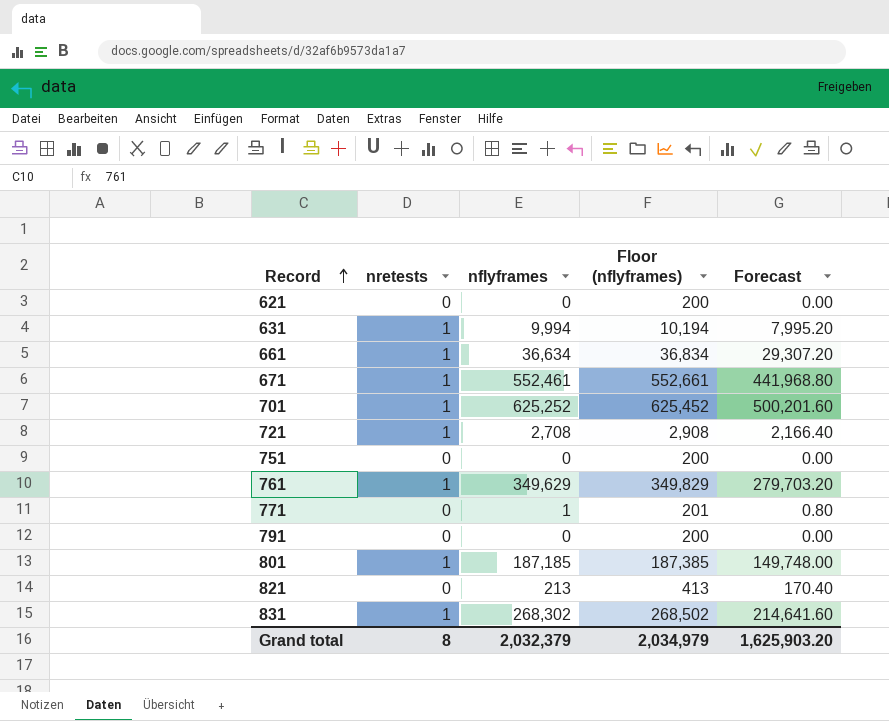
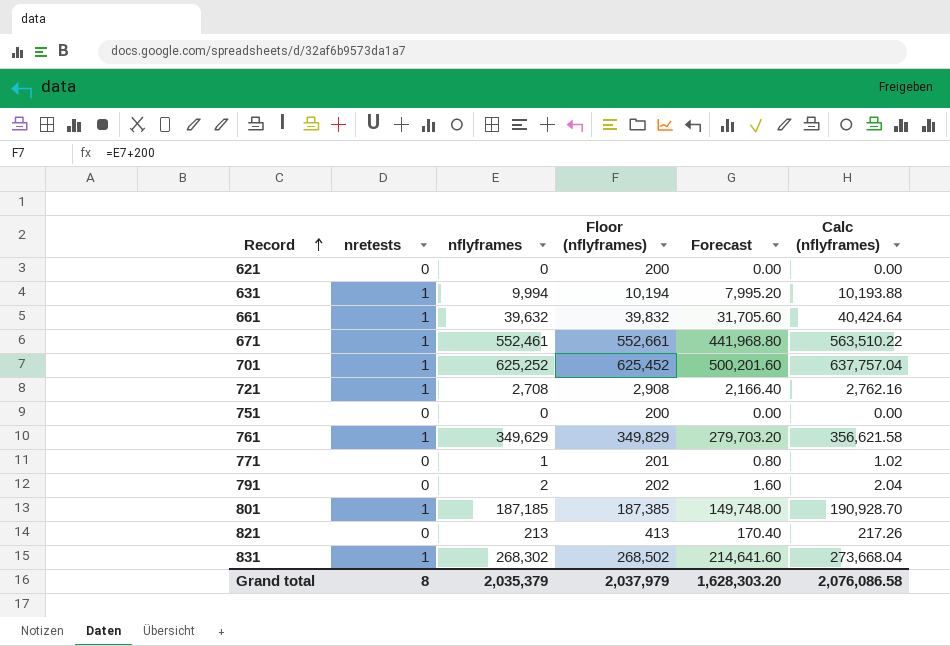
column Calc (nflyframes) | formula: none -> [nflyframes] * 1.02
661 | nflyframes: 36,634 -> 39,632
661 | Floor (nflyframes): 36,834 -> 39,832
661 | Forecast: 29,307.20 -> 31,705.60
791 | nflyframes: 0 -> 2
791 | Floor (nflyframes): 200 -> 202
791 | Forecast: 0.00 -> 1.60
Grand total | nflyframes: 2,032,379 -> 2,035,379
Grand total | Floor (nflyframes): 2,034,979 -> 2,037,979
Grand total | Forecast: 1,625,903.20 -> 1,628,303.20

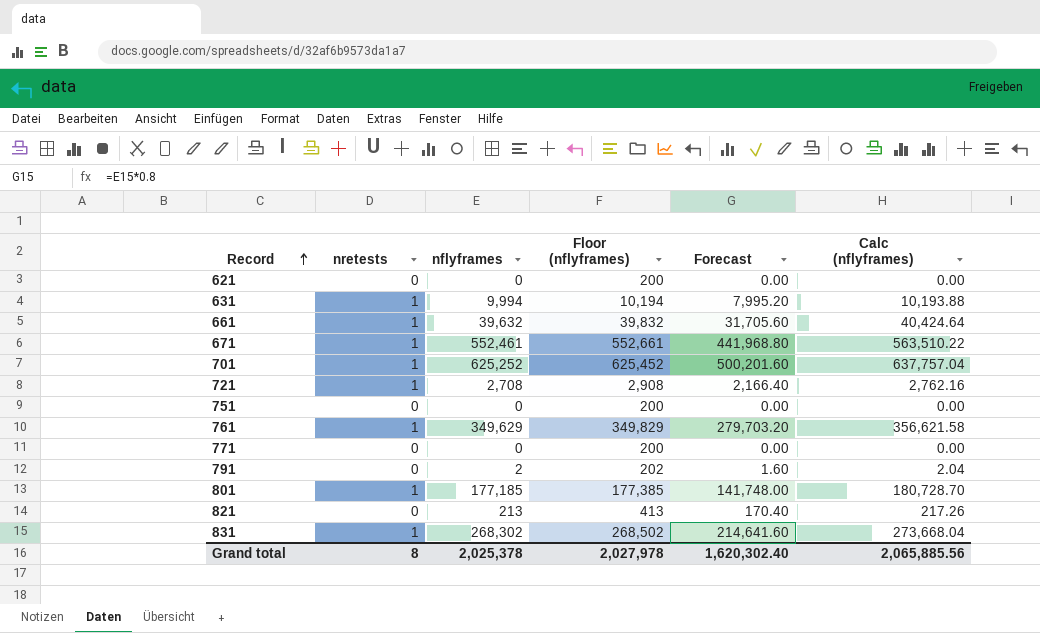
771 | nflyframes: 1 -> 0
771 | Floor (nflyframes): 201 -> 200
771 | Forecast: 0.80 -> 0.00
771 | Calc (nflyframes): 1.02 -> 0.00
801 | nflyframes: 187,185 -> 177,185
801 | Floor (nflyframes): 187,385 -> 177,385
801 | Forecast: 149,748.00 -> 141,748.00
801 | Calc (nflyframes): 190,928.70 -> 180,728.70
Grand total | nflyframes: 2,035,379 -> 2,025,378
Grand total | Floor (nflyframes): 2,037,979 -> 2,027,978
Grand total | Forecast: 1,628,303.20 -> 1,620,302.40
Grand total | Calc (nflyframes): 2,076,086.58 -> 2,065,885.56

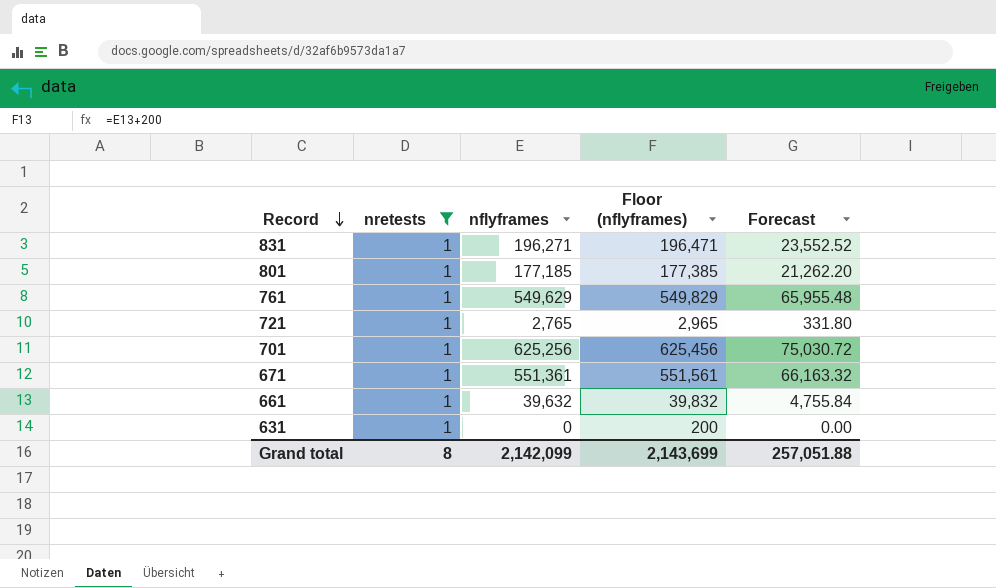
filter: none -> nretests = 1
row order: Record ascending -> Record descending
column Calc (nflyframes) | formula: [nflyframes] * 1.02 -> none
column Forecast | formula: [nflyframes] * 0.8 -> [nflyframes] * 0.12
831 | nflyframes: 268,302 -> 196,271
831 | Floor (nflyframes): 268,502 -> 196,471
761 | nflyframes: 349,629 -> 549,629
761 | Floor (nflyframes): 349,829 -> 549,829
721 | nflyframes: 2,708 -> 2,765
721 | Floor (nflyframes): 2,908 -> 2,965
701 | nflyframes: 625,252 -> 625,256
701 | Floor (nflyframes): 625,452 -> 625,456
671 | nflyframes: 552,461 -> 551,361
671 | Floor (nflyframes): 552,661 -> 551,561
631 | nflyframes: 9,994 -> 0
631 | Floor (nflyframes): 10,194 -> 200
Grand total | nflyframes: 2,025,378 -> 2,142,099
Grand total | Floor (nflyframes): 2,027,978 -> 2,143,699
Grand total | Forecast: 1,620,302.40 -> 257,051.88

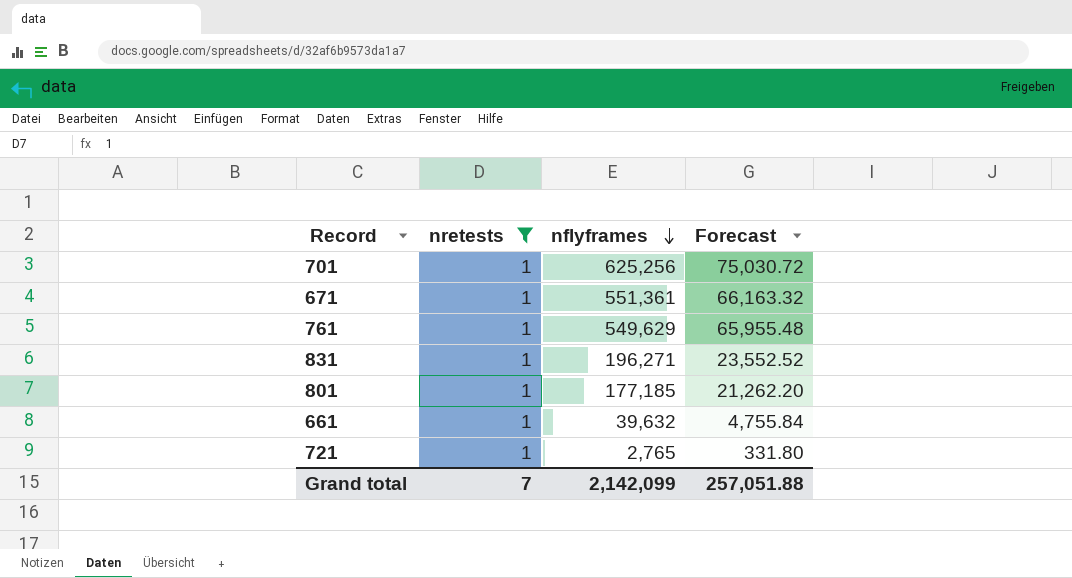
row order: Record descending -> nflyframes descending
column Floor (nflyframes) | formula: [nflyframes] + 200 -> none
row 631: 1 | 0 | 200 | 0.00 -> none
Grand total | nretests: 8 -> 7

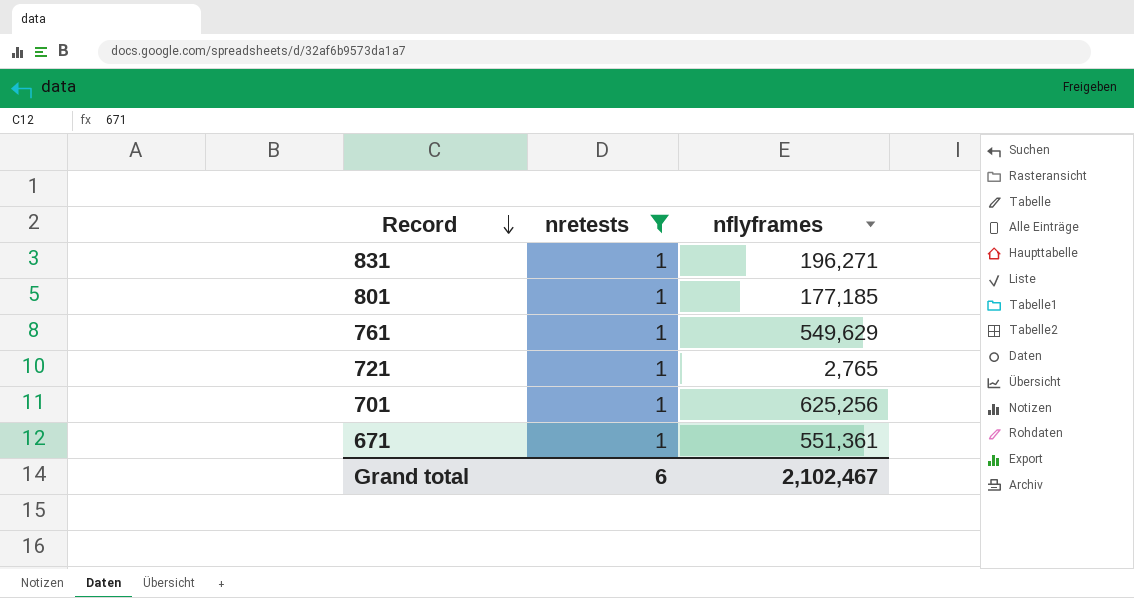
row order: nflyframes descending -> Record descending
column Forecast | formula: [nflyframes] * 0.12 -> none
row 661: 1 | 39,632 | 4,755.84 -> none
Grand total | nretests: 7 -> 6
Grand total | nflyframes: 2,142,099 -> 2,102,467

